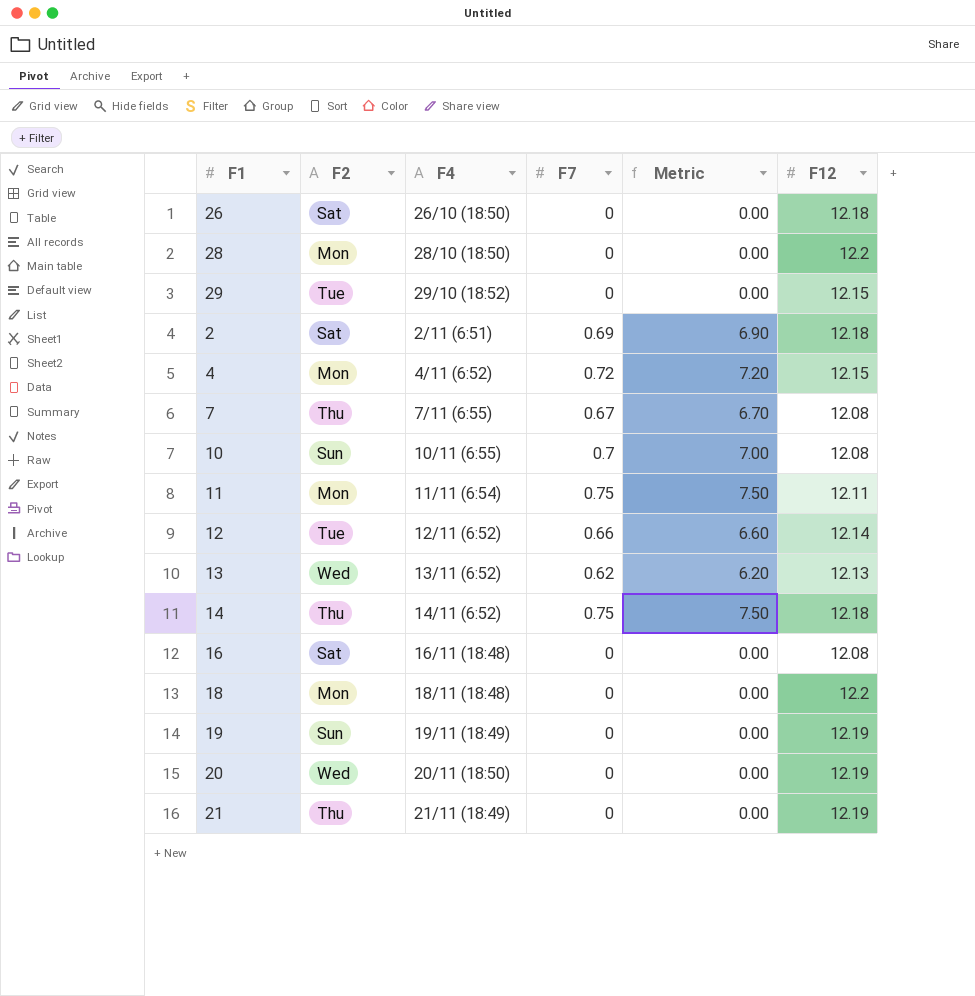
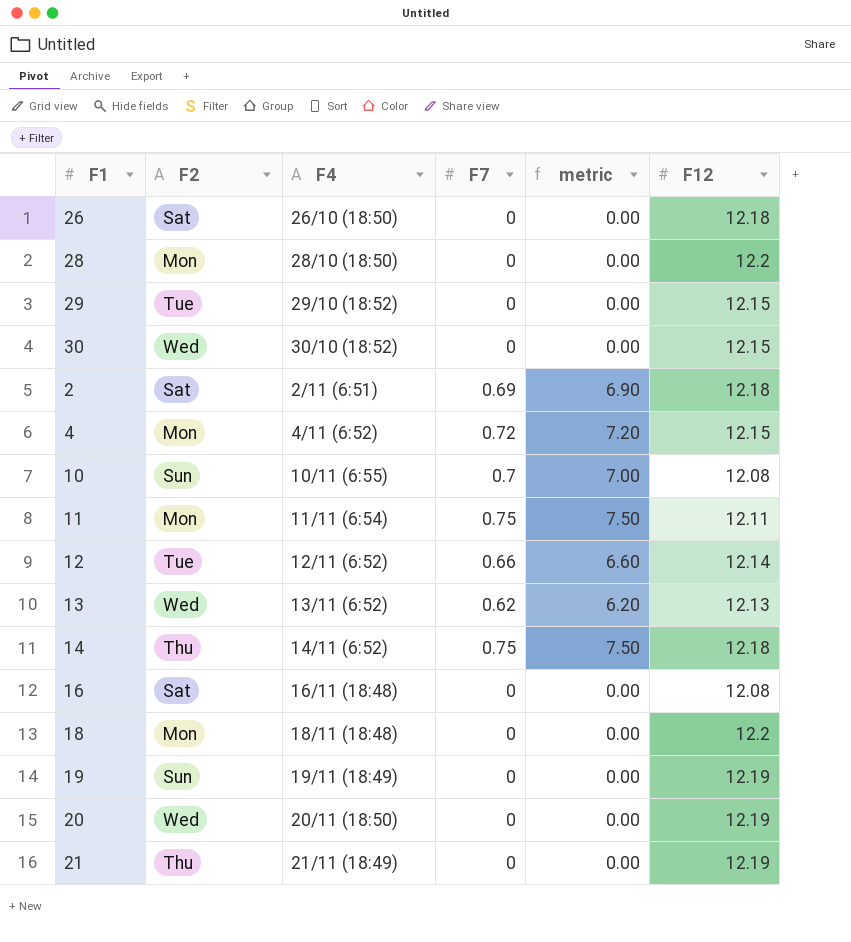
column name: Metric -> metric
row 7: Thu | 7/11 (6:55) | 0.67 | 6.70 | 12.08 -> none
row 30: none -> Wed | 30/10 (18:52) | 0 | 0.00 | 12.15

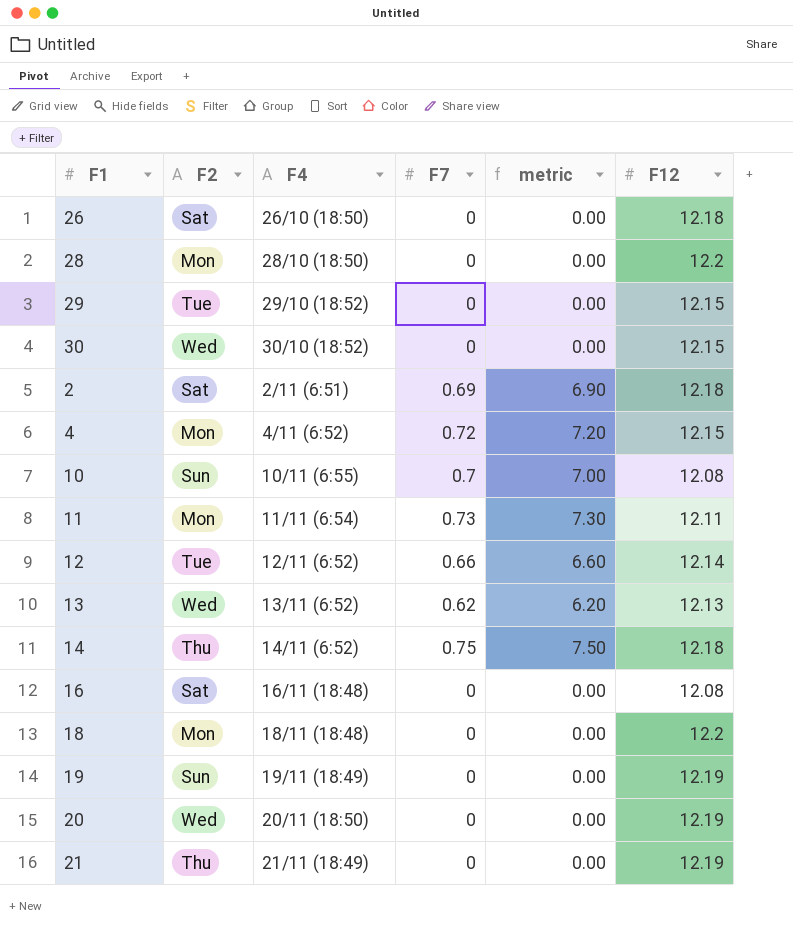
11 | F7: 0.75 -> 0.73
11 | metric: 7.50 -> 7.30

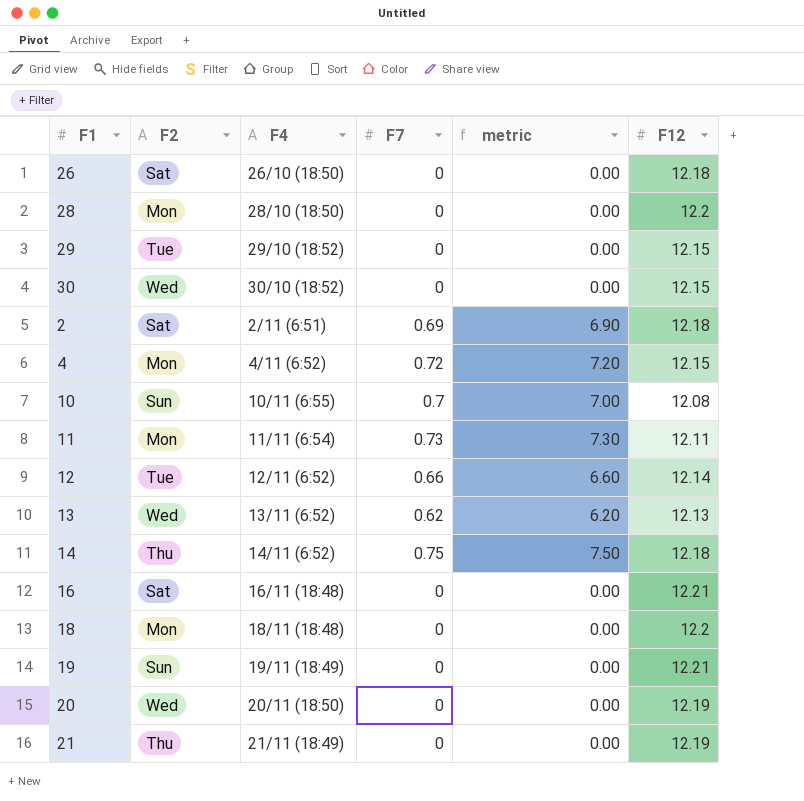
16 | F12: 12.08 -> 12.21
19 | F12: 12.19 -> 12.21

